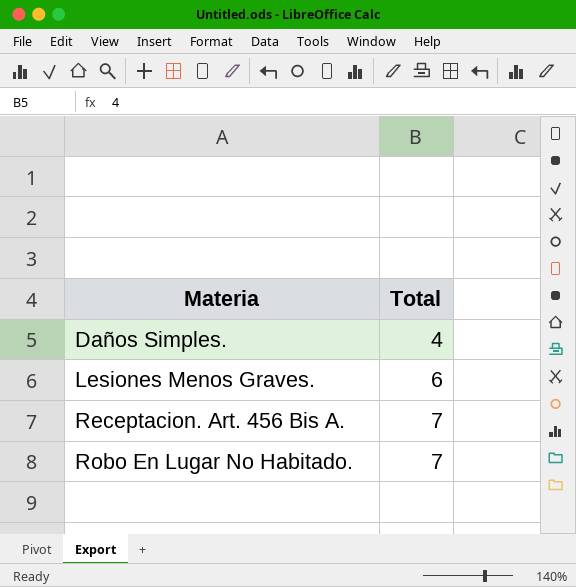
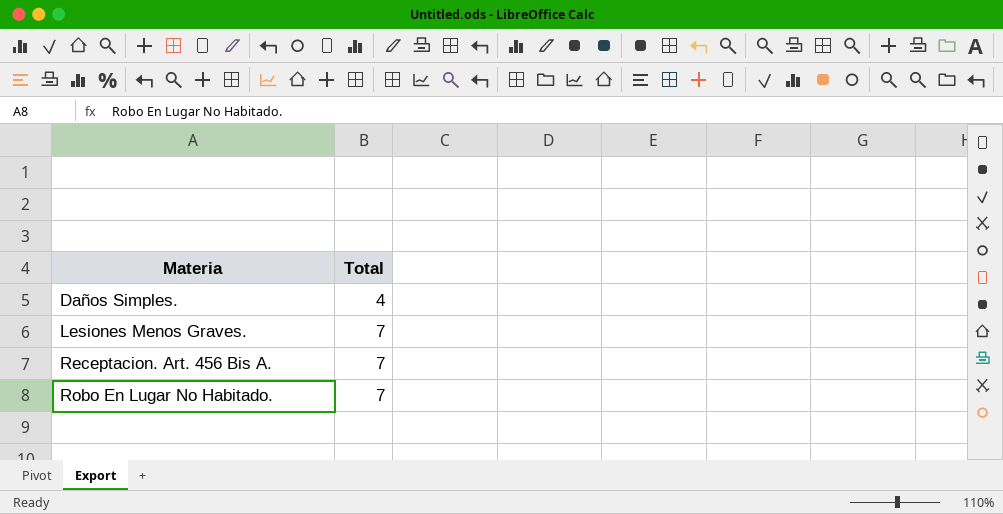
Lesiones Menos Graves. | Total: 6 -> 7

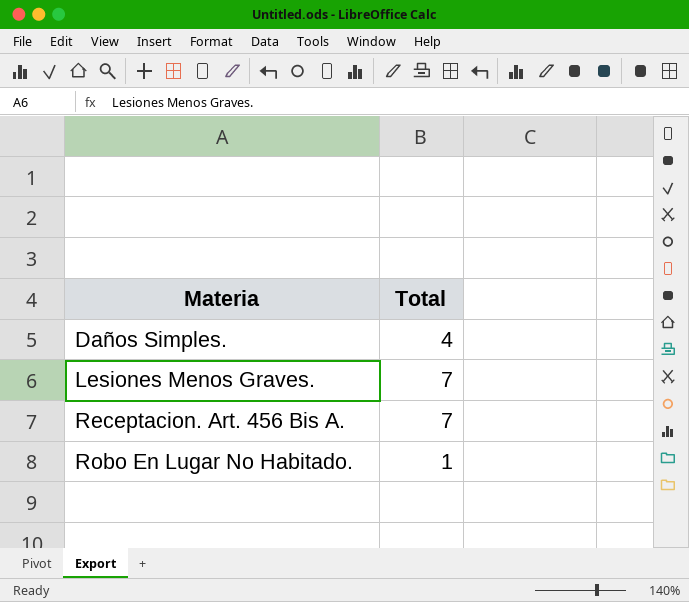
Robo En Lugar No Habitado. | Total: 7 -> 1

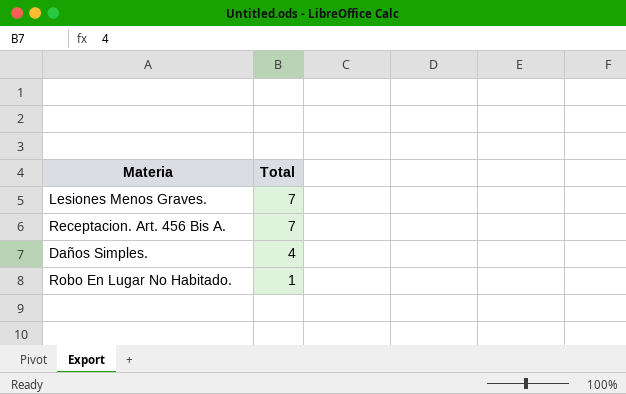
row order: Materia ascending -> Total descending

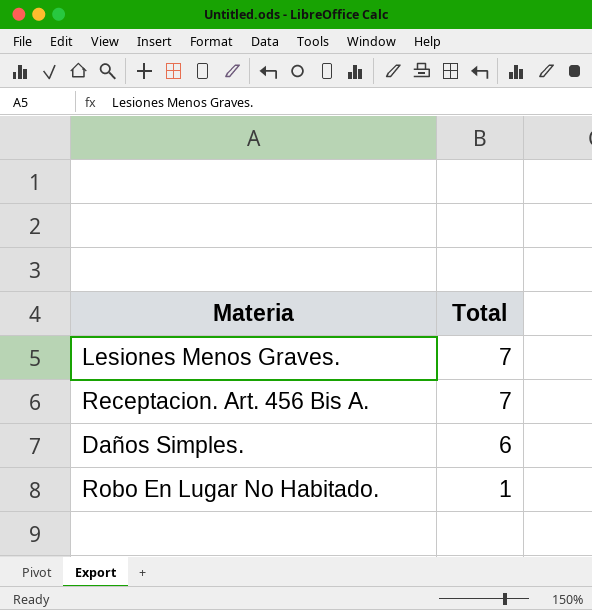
Daños Simples. | Total: 4 -> 6

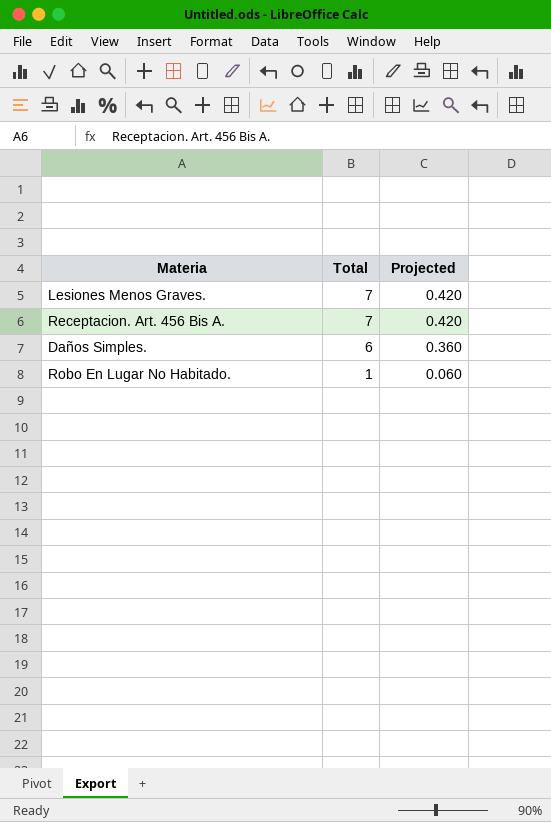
column Projected | formula: none -> [Total] * 0.06

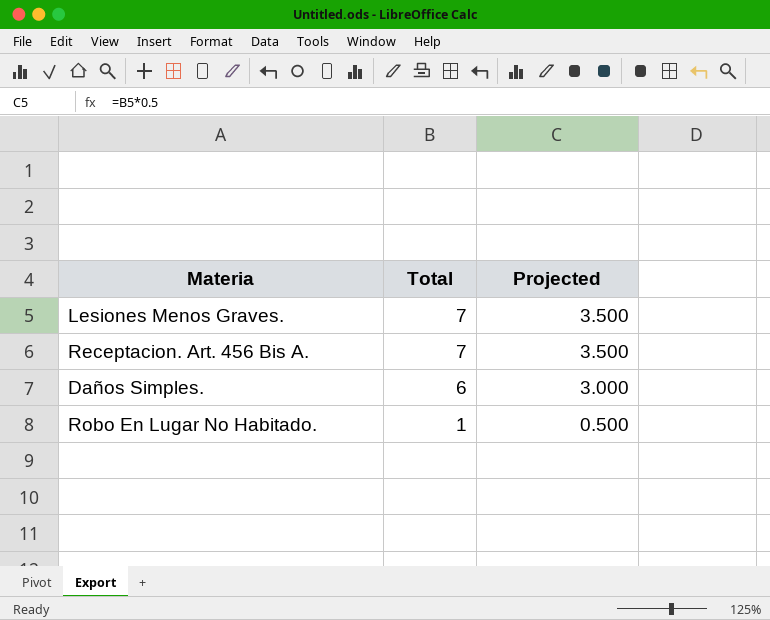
column Projected | formula: [Total] * 0.06 -> [Total] * 0.5

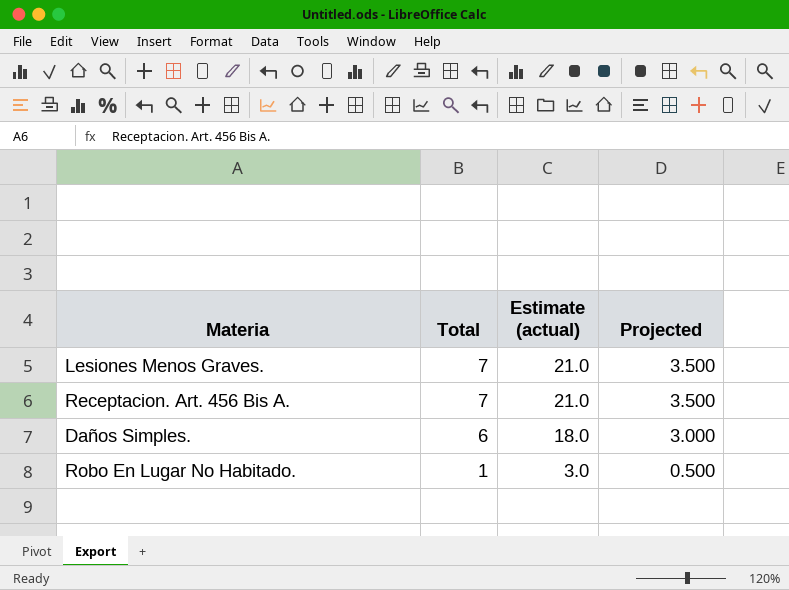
column Estimate (actual) | formula: none -> [Total] * 3

